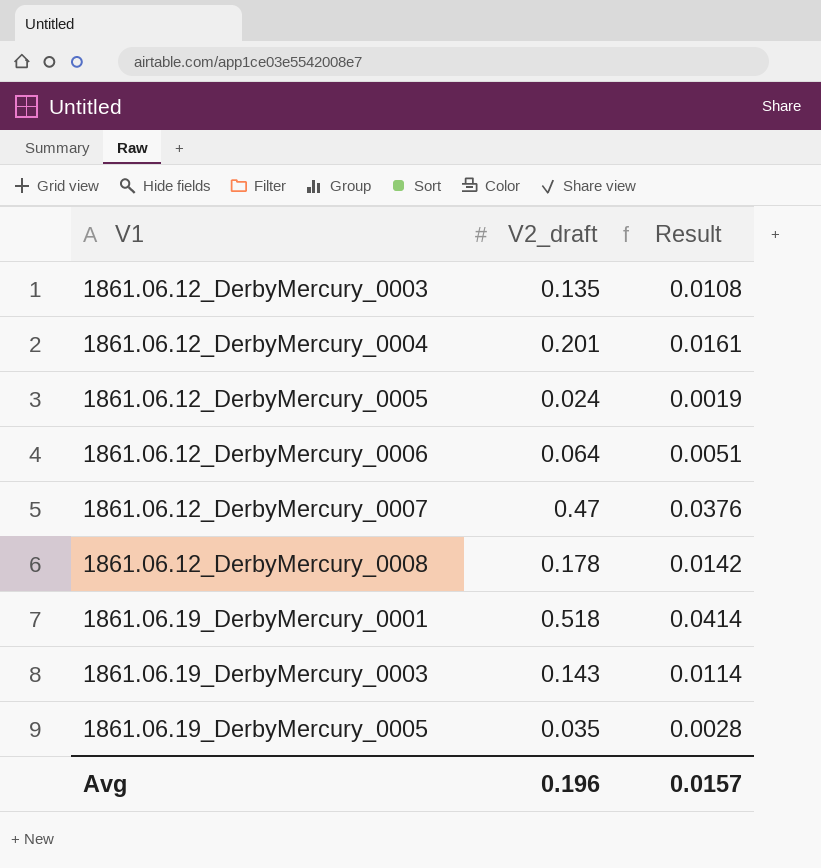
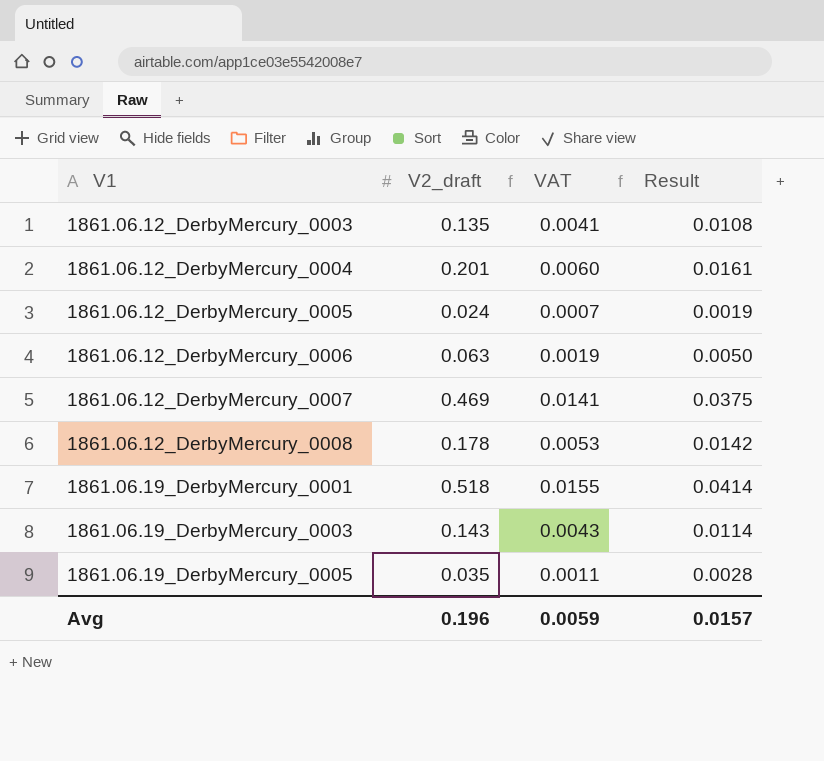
column VAT | formula: none -> [V2_draft] * 0.03
1861.06.12_DerbyMercury_0006 | V2_draft: 0.064 -> 0.063
1861.06.12_DerbyMercury_0006 | Result: 0.0051 -> 0.0050
1861.06.12_DerbyMercury_0007 | V2_draft: 0.47 -> 0.469
1861.06.12_DerbyMercury_0007 | Result: 0.0376 -> 0.0375

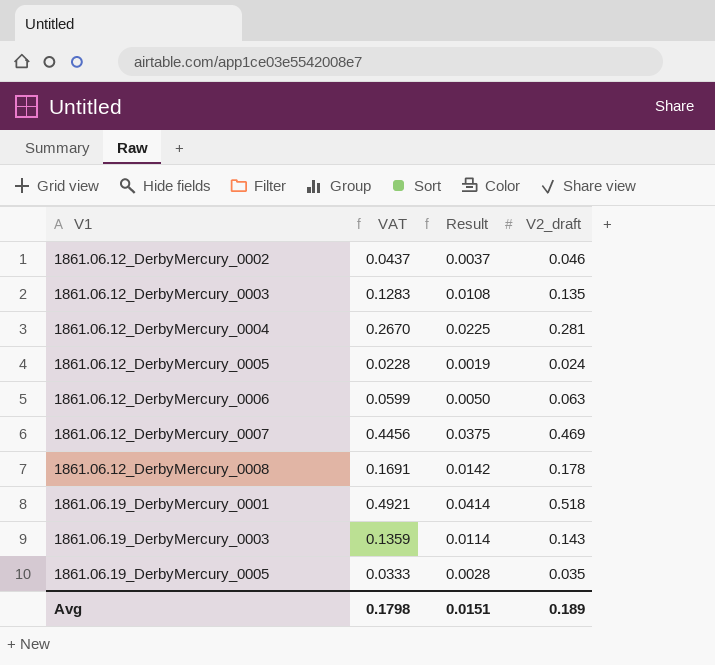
column VAT | formula: [V2_draft] * 0.03 -> [V2_draft] * 0.95
column V2_draft | position: 2 -> 4
row 1861.06.12_DerbyMercury_0002: none -> 0.0437 | 0.0037 | 0.046
1861.06.12_DerbyMercury_0004 | Result: 0.0161 -> 0.0225
1861.06.12_DerbyMercury_0004 | V2_draft: 0.201 -> 0.281
Avg | VAT: 0.0059 -> 0.1798
Avg | Result: 0.0157 -> 0.0151
Avg | V2_draft: 0.196 -> 0.189

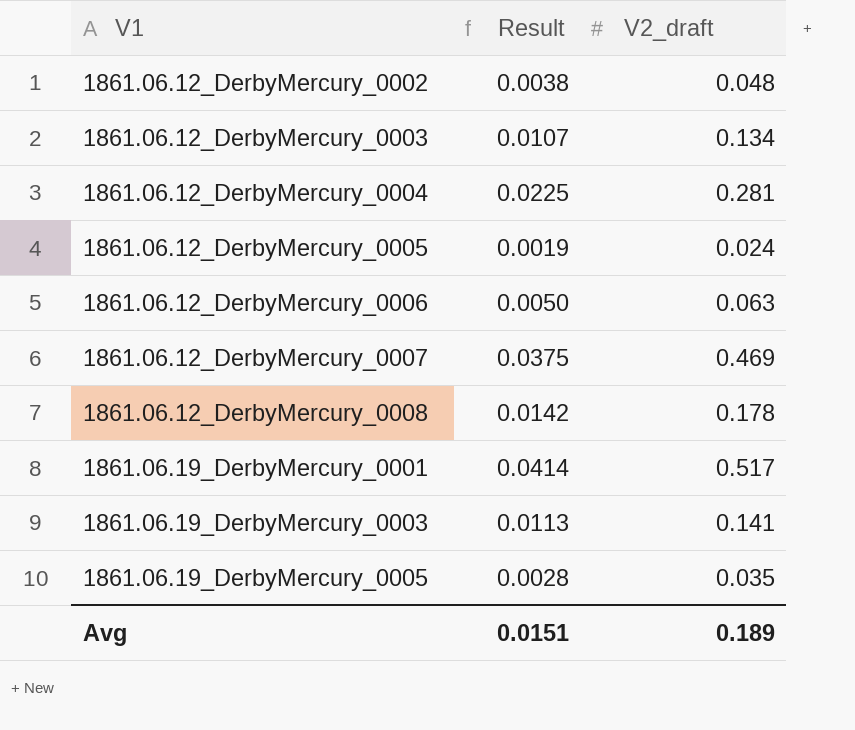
column VAT | formula: [V2_draft] * 0.95 -> none
1861.06.12_DerbyMercury_0002 | Result: 0.0037 -> 0.0038
1861.06.12_DerbyMercury_0002 | V2_draft: 0.046 -> 0.048
1861.06.12_DerbyMercury_0003 | Result: 0.0108 -> 0.0107
1861.06.12_DerbyMercury_0003 | V2_draft: 0.135 -> 0.134
1861.06.19_DerbyMercury_0001 | V2_draft: 0.518 -> 0.517
1861.06.19_DerbyMercury_0003 | Result: 0.0114 -> 0.0113
1861.06.19_DerbyMercury_0003 | V2_draft: 0.143 -> 0.141

